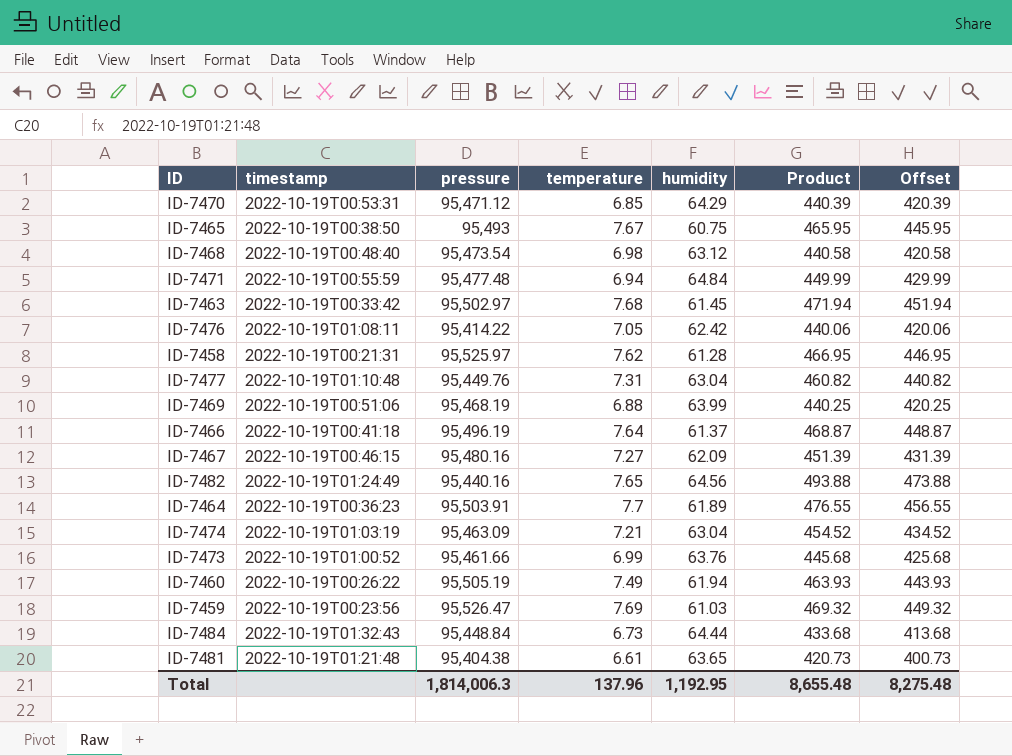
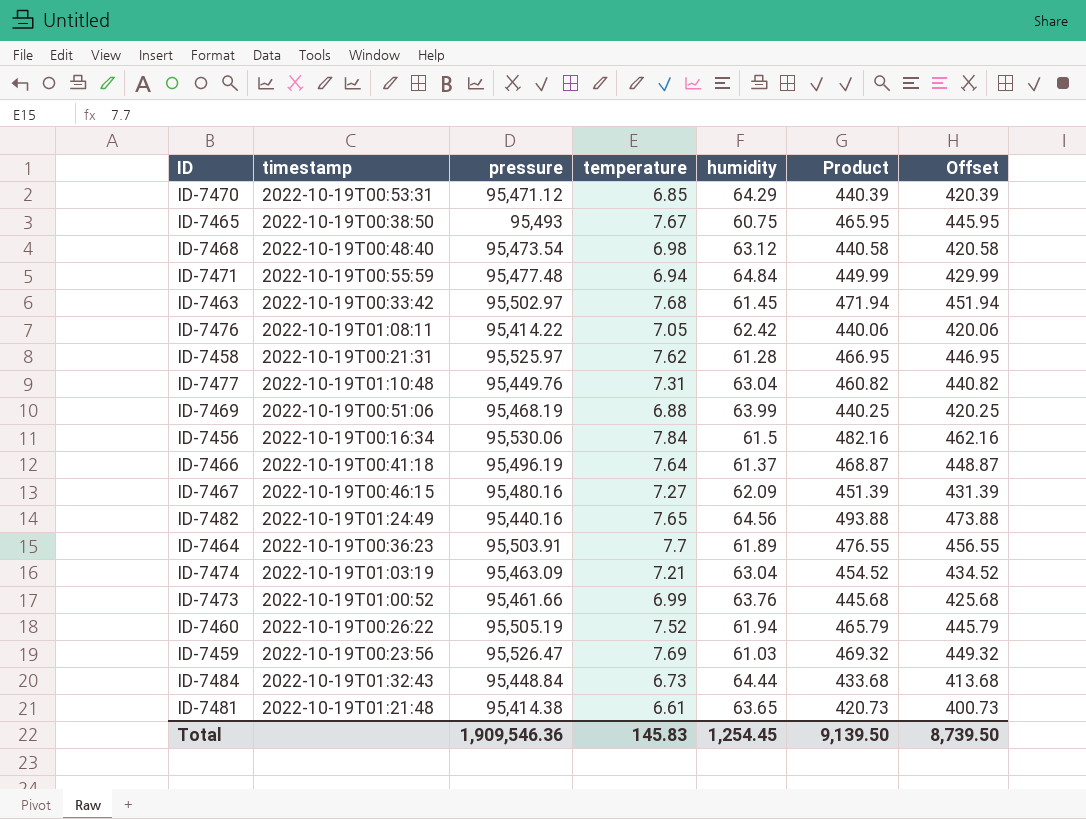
row ID-7456: none -> 2022-10-19T00:16:34 | 95,530.06 | 7.84 | 61.5 | 482.16 | 462.16
ID-7460 | temperature: 7.49 -> 7.52
ID-7460 | Product: 463.93 -> 465.79
ID-7460 | Offset: 443.93 -> 445.79
ID-7481 | pressure: 95,404.38 -> 95,414.38
Total | pressure: 1,814,006.3 -> 1,909,546.36
Total | temperature: 137.96 -> 145.83
Total | humidity: 1,192.95 -> 1,254.45
Total | Product: 8,655.48 -> 9,139.50
Total | Offset: 8,275.48 -> 8,739.50

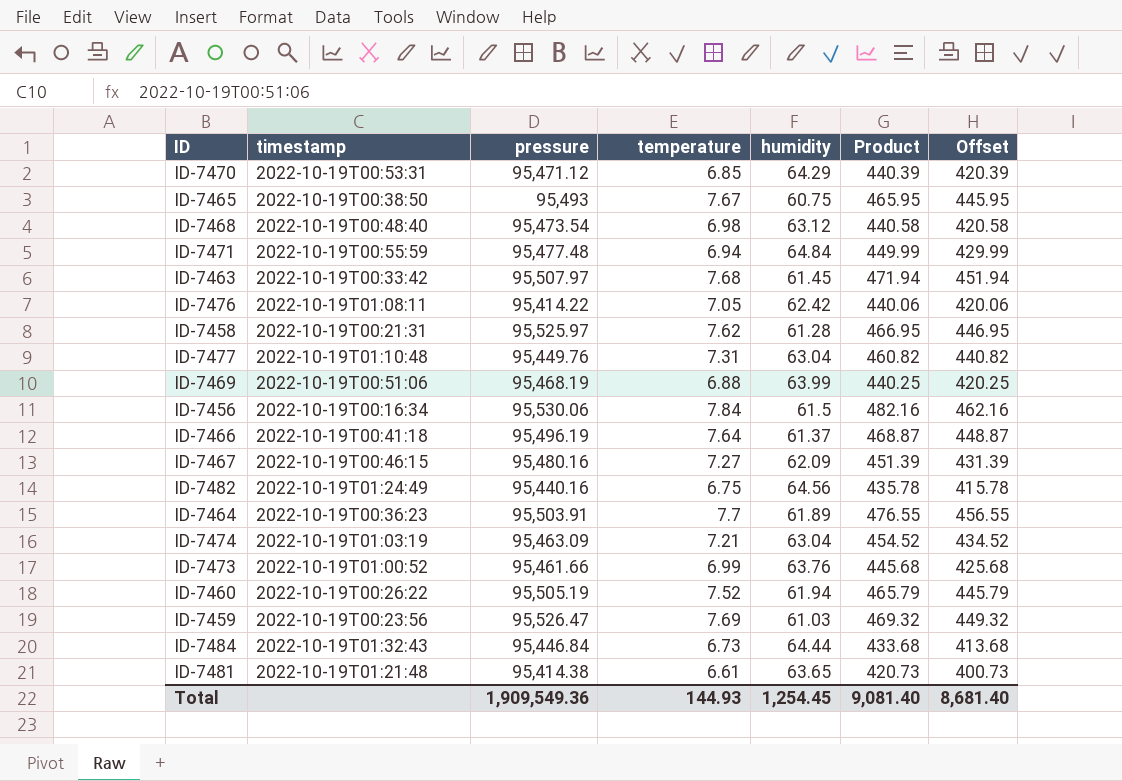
ID-7463 | pressure: 95,502.97 -> 95,507.97
ID-7482 | temperature: 7.65 -> 6.75
ID-7482 | Product: 493.88 -> 435.78
ID-7482 | Offset: 473.88 -> 415.78
ID-7484 | pressure: 95,448.84 -> 95,446.84
Total | pressure: 1,909,546.36 -> 1,909,549.36
Total | temperature: 145.83 -> 144.93
Total | Product: 9,139.50 -> 9,081.40
Total | Offset: 8,739.50 -> 8,681.40

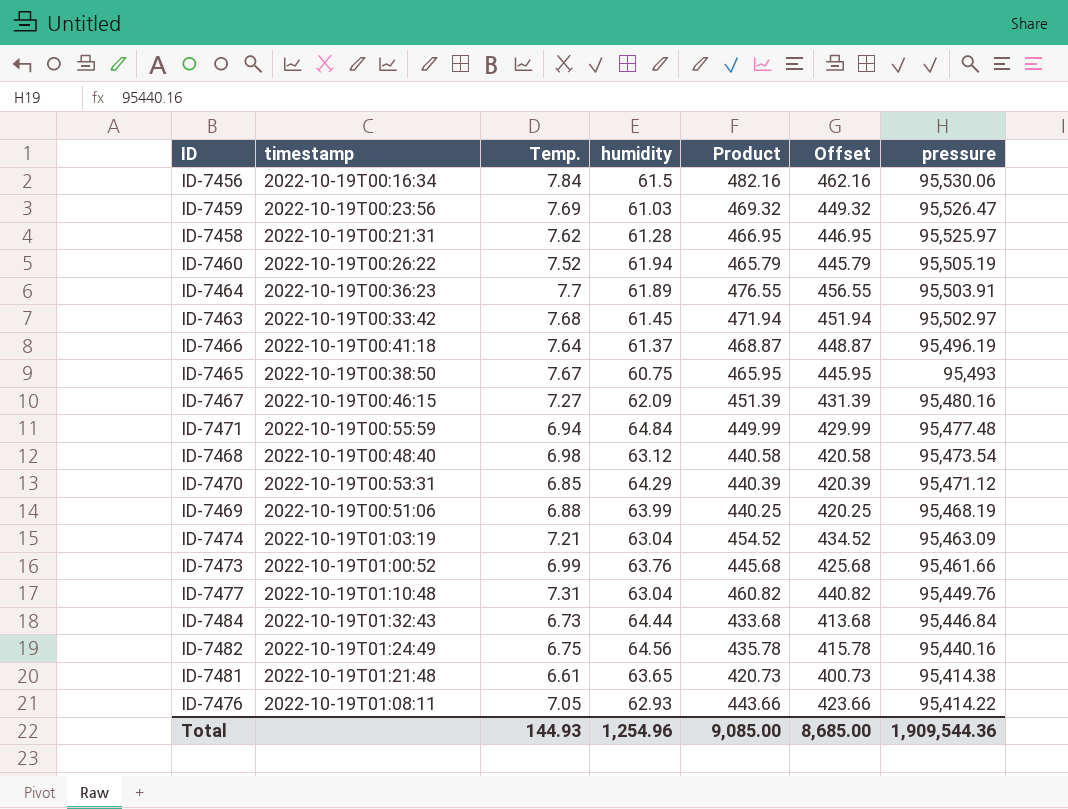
row order: none -> pressure descending
column name: temperature -> Temp.
column pressure | position: 3 -> 7
ID-7463 | pressure: 95,507.97 -> 95,502.97
ID-7476 | humidity: 62.42 -> 62.93
ID-7476 | Product: 440.06 -> 443.66
ID-7476 | Offset: 420.06 -> 423.66
Total | humidity: 1,254.45 -> 1,254.96
Total | Product: 9,081.40 -> 9,085.00
Total | Offset: 8,681.40 -> 8,685.00
Total | pressure: 1,909,549.36 -> 1,909,544.36

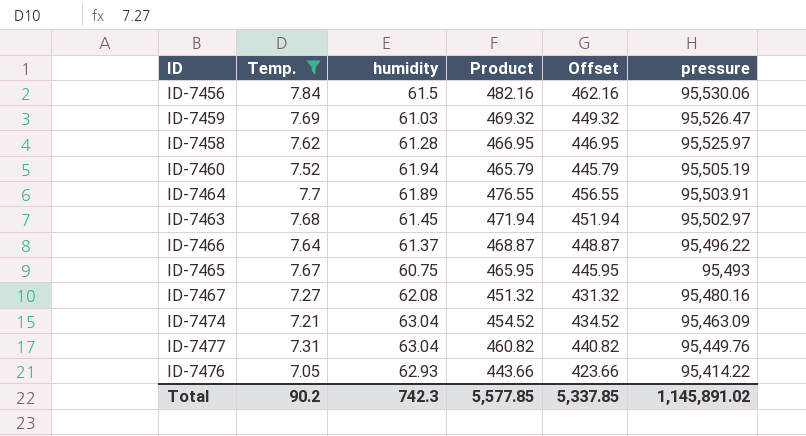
filter: none -> Temp. >= 7.05
column timestamp | position: 2 -> none
ID-7466 | pressure: 95,496.19 -> 95,496.22
ID-7467 | humidity: 62.09 -> 62.08
ID-7467 | Product: 451.39 -> 451.32
ID-7467 | Offset: 431.39 -> 431.32
Total | Temp.: 144.93 -> 90.2
Total | humidity: 1,254.96 -> 742.3
Total | Product: 9,085.00 -> 5,577.85
Total | Offset: 8,685.00 -> 5,337.85
Total | pressure: 1,909,544.36 -> 1,145,891.02

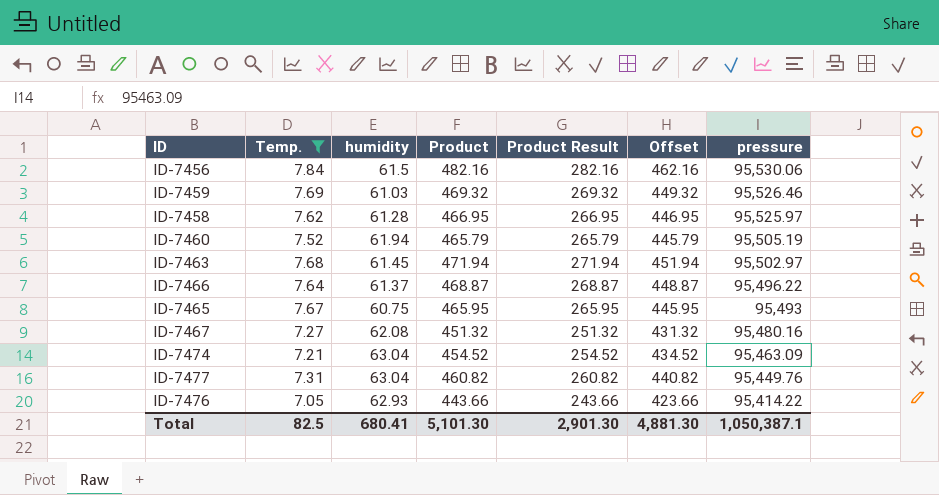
column Product Result | formula: none -> [Product] - 200
row ID-7464: 7.7 | 61.89 | 476.55 | 456.55 | 95,503.91 -> none
ID-7459 | pressure: 95,526.47 -> 95,526.46
Total | Temp.: 90.2 -> 82.5
Total | humidity: 742.3 -> 680.41
Total | Product: 5,577.85 -> 5,101.30
Total | Offset: 5,337.85 -> 4,881.30
Total | pressure: 1,145,891.02 -> 1,050,387.1

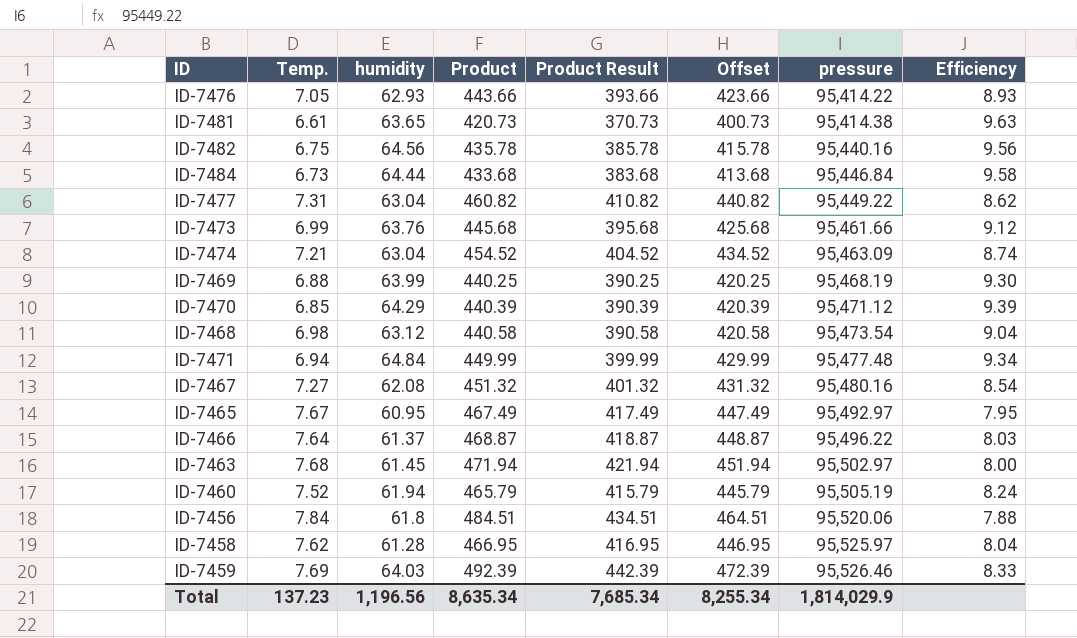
filter: Temp. >= 7.05 -> none
row order: pressure descending -> pressure ascending
column Product Result | formula: [Product] - 200 -> [Product] - 50
column Efficiency | formula: none -> [humidity] / [Temp.]
ID-7477 | pressure: 95,449.76 -> 95,449.22
ID-7465 | humidity: 60.75 -> 60.95
ID-7465 | Product: 465.95 -> 467.49
ID-7465 | Offset: 445.95 -> 447.49
ID-7465 | pressure: 95,493 -> 95,492.97
ID-7456 | humidity: 61.5 -> 61.8
ID-7456 | Product: 482.16 -> 484.51
ID-7456 | Offset: 462.16 -> 464.51
ID-7456 | pressure: 95,530.06 -> 95,520.06
ID-7459 | humidity: 61.03 -> 64.03
ID-7459 | Product: 469.32 -> 492.39
ID-7459 | Offset: 449.32 -> 472.39
Total | Temp.: 82.5 -> 137.23
Total | humidity: 680.41 -> 1,196.56
Total | Product: 5,101.30 -> 8,635.34
Total | Product Result: 2,901.30 -> 7,685.34
Total | Offset: 4,881.30 -> 8,255.34
Total | pressure: 1,050,387.1 -> 1,814,029.9

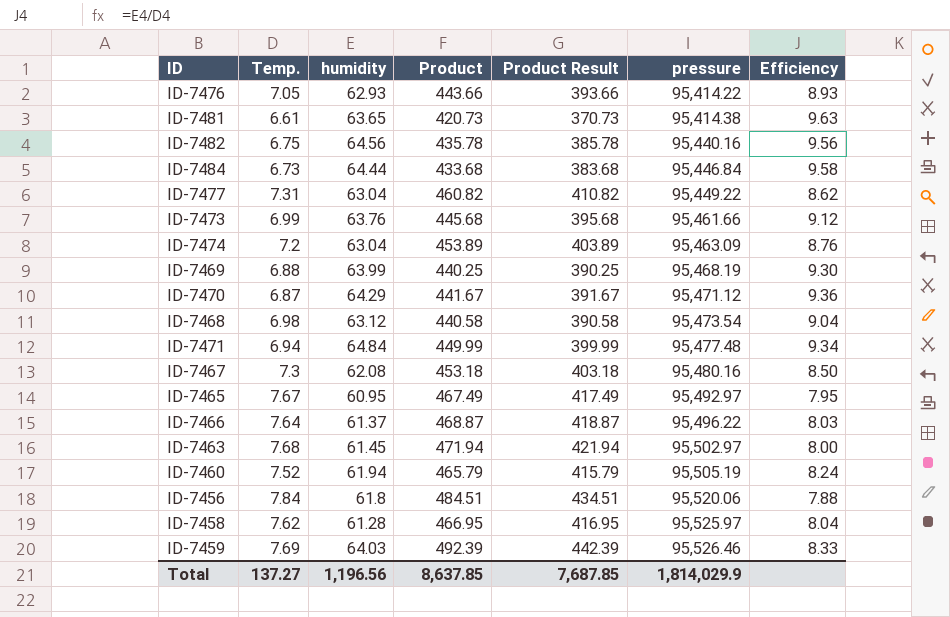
column Offset | formula: [Product] - 20 -> none
ID-7474 | Temp.: 7.21 -> 7.2
ID-7474 | Product: 454.52 -> 453.89
ID-7474 | Product Result: 404.52 -> 403.89
ID-7474 | Efficiency: 8.74 -> 8.76
ID-7470 | Temp.: 6.85 -> 6.87
ID-7470 | Product: 440.39 -> 441.67
ID-7470 | Product Result: 390.39 -> 391.67
ID-7470 | Efficiency: 9.39 -> 9.36
ID-7467 | Temp.: 7.27 -> 7.3
ID-7467 | Product: 451.32 -> 453.18
ID-7467 | Product Result: 401.32 -> 403.18
ID-7467 | Efficiency: 8.54 -> 8.50
Total | Temp.: 137.23 -> 137.27
Total | Product: 8,635.34 -> 8,637.85
Total | Product Result: 7,685.34 -> 7,687.85

